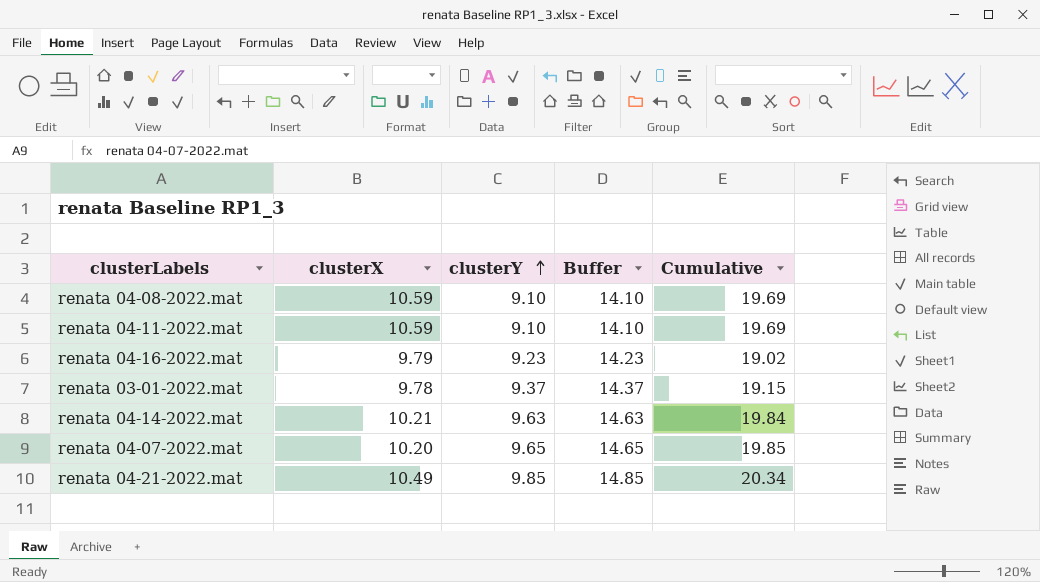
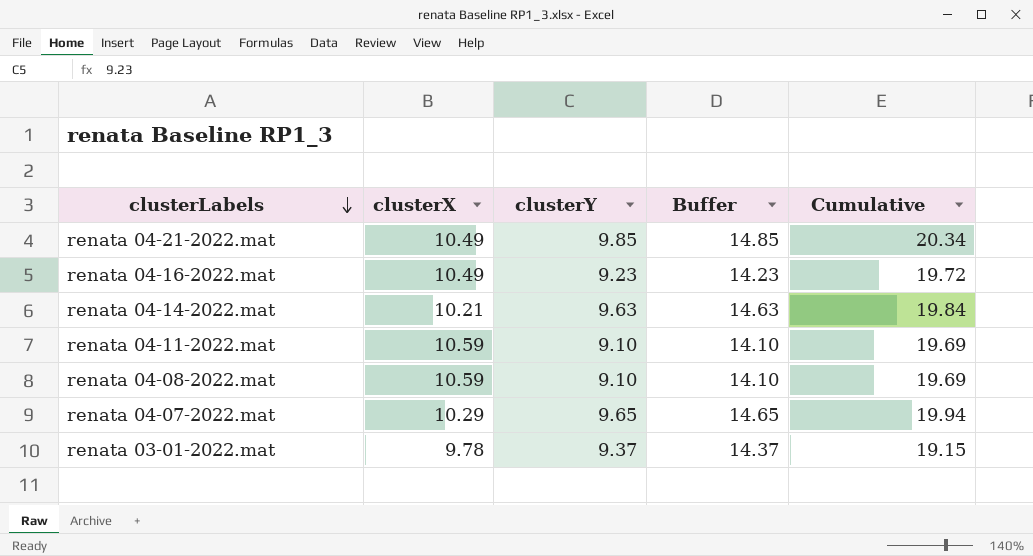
row order: clusterY ascending -> clusterLabels descending
renata 04-16-2022.mat | clusterX: 9.79 -> 10.49
renata 04-16-2022.mat | Cumulative: 19.02 -> 19.72
renata 04-07-2022.mat | clusterX: 10.20 -> 10.29
renata 04-07-2022.mat | Cumulative: 19.85 -> 19.94

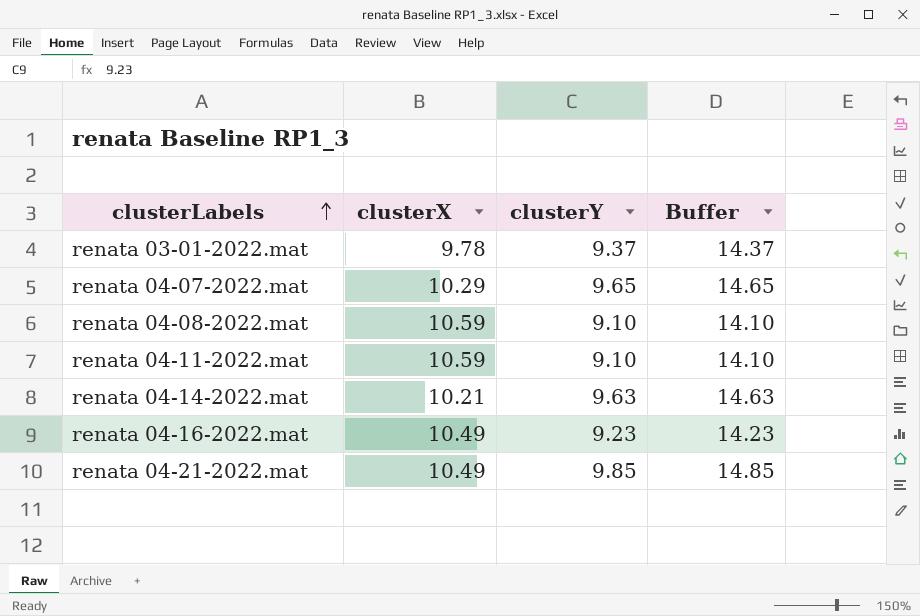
row order: clusterLabels descending -> clusterLabels ascending
column Cumulative | formula: [clusterX] + [clusterY] -> none

